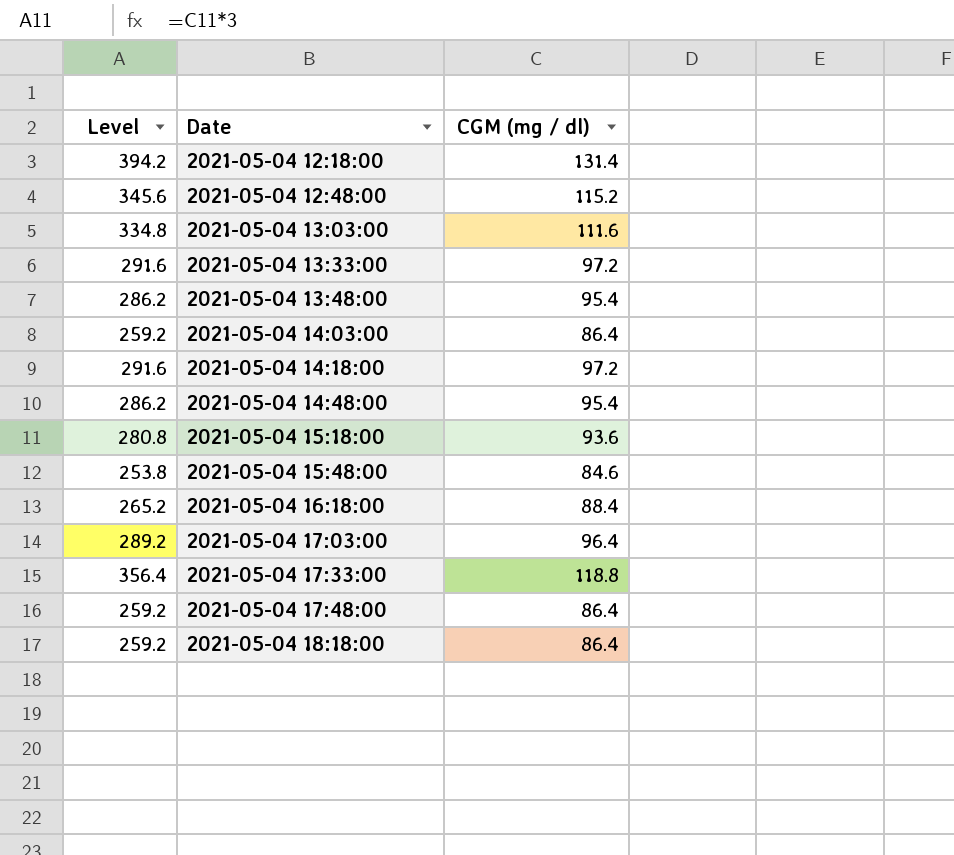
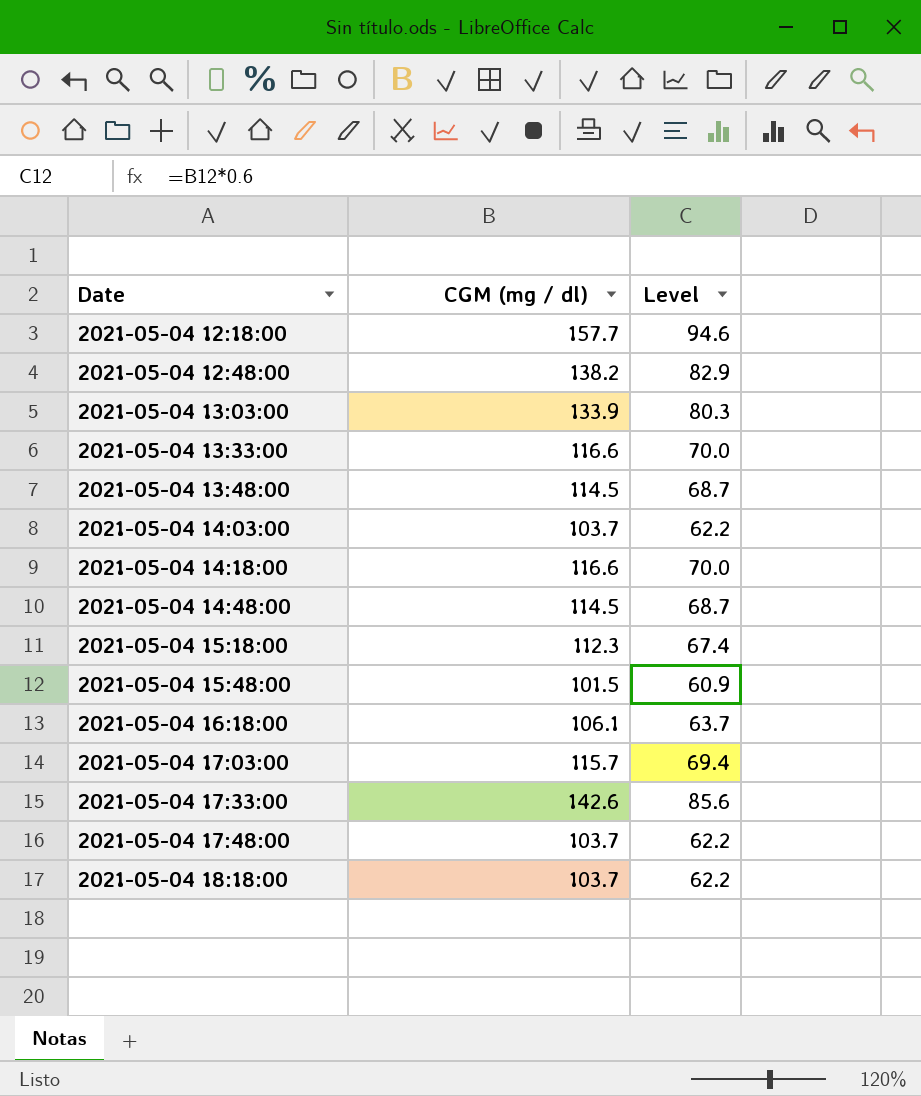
column Level | formula: [CGM (mg / dl)] * 3 -> [CGM (mg / dl)] * 0.6
column Level | position: 1 -> 3
2021-05-04 12:18:00 | CGM (mg / dl): 131.4 -> 157.7
2021-05-04 12:48:00 | CGM (mg / dl): 115.2 -> 138.2
2021-05-04 13:03:00 | CGM (mg / dl): 111.6 -> 133.9
2021-05-04 13:33:00 | CGM (mg / dl): 97.2 -> 116.6
2021-05-04 13:48:00 | CGM (mg / dl): 95.4 -> 114.5
2021-05-04 14:03:00 | CGM (mg / dl): 86.4 -> 103.7
2021-05-04 14:18:00 | CGM (mg / dl): 97.2 -> 116.6
2021-05-04 14:48:00 | CGM (mg / dl): 95.4 -> 114.5
2021-05-04 15:18:00 | CGM (mg / dl): 93.6 -> 112.3
2021-05-04 15:48:00 | CGM (mg / dl): 84.6 -> 101.5
2021-05-04 16:18:00 | CGM (mg / dl): 88.4 -> 106.1
2021-05-04 17:03:00 | CGM (mg / dl): 96.4 -> 115.7
2021-05-04 17:33:00 | CGM (mg / dl): 118.8 -> 142.6
2021-05-04 17:48:00 | CGM (mg / dl): 86.4 -> 103.7
2021-05-04 18:18:00 | CGM (mg / dl): 86.4 -> 103.7

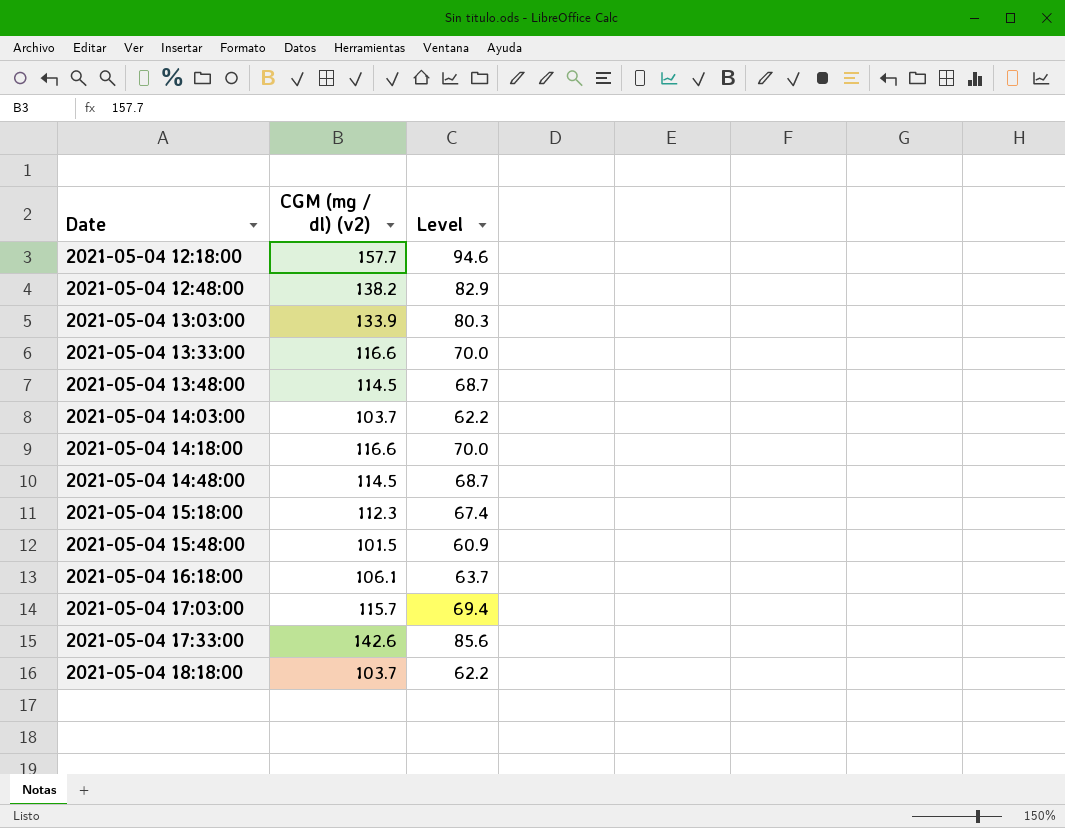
column name: CGM (mg / dl) -> CGM (mg / dl) (v2)
row 2021-05-04 17:48:00: 103.7 | 62.2 -> none

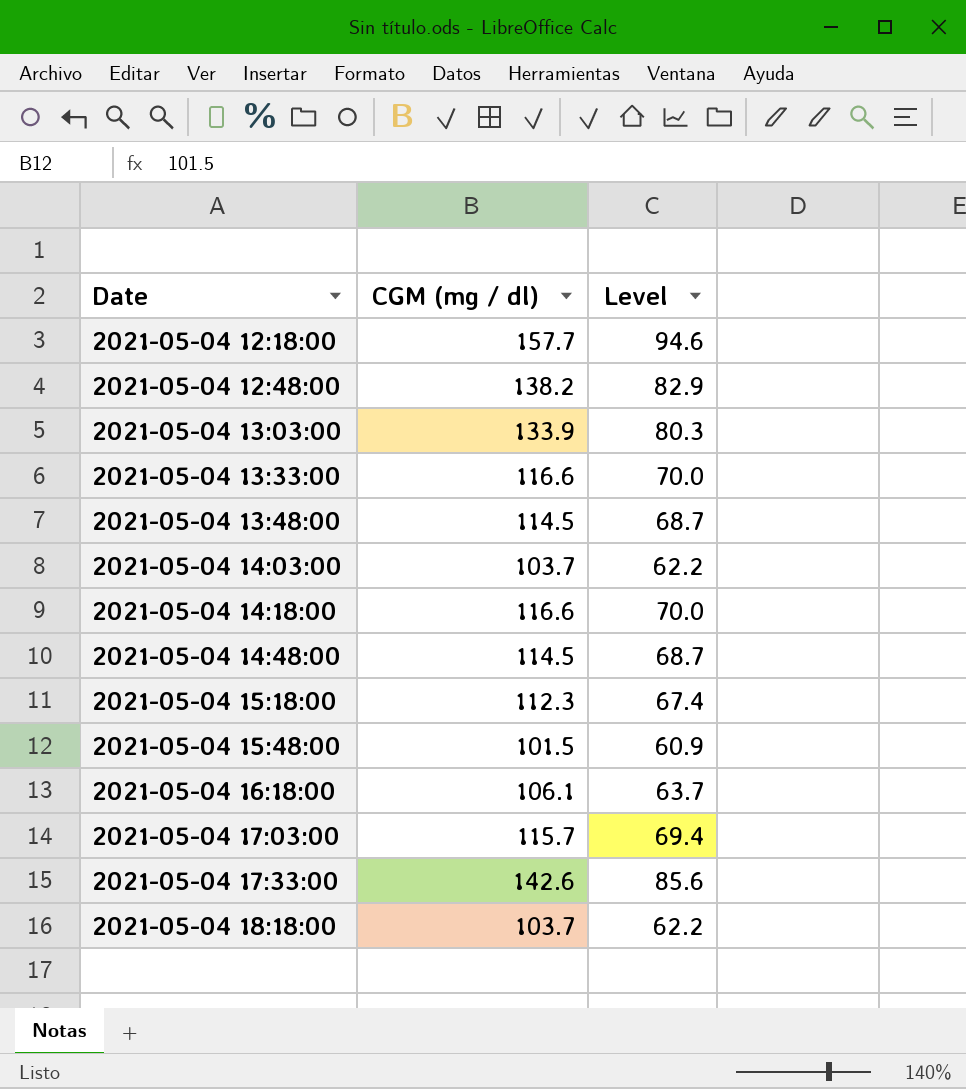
column name: CGM (mg / dl) (v2) -> CGM (mg / dl)

